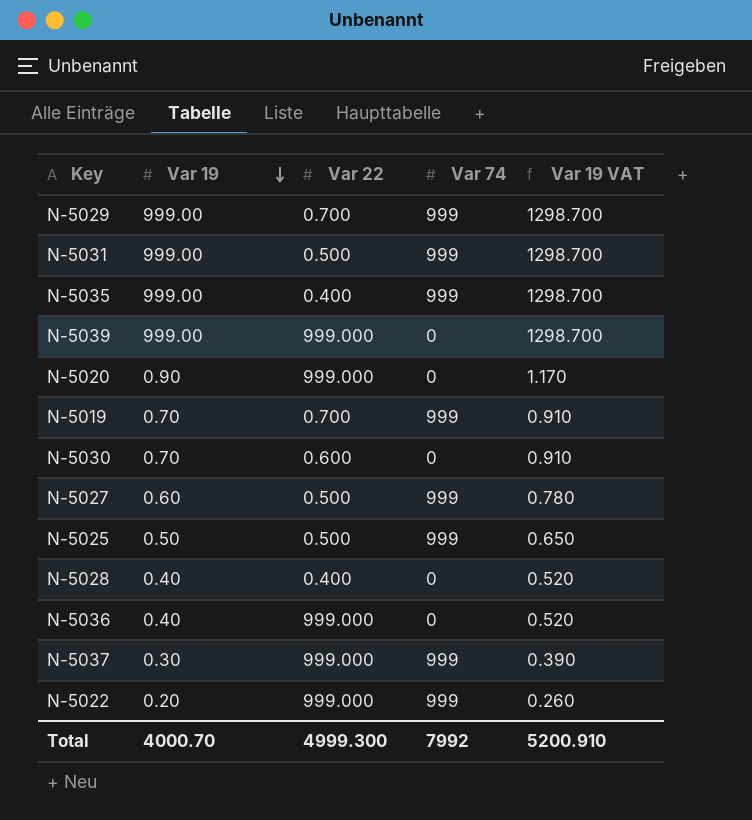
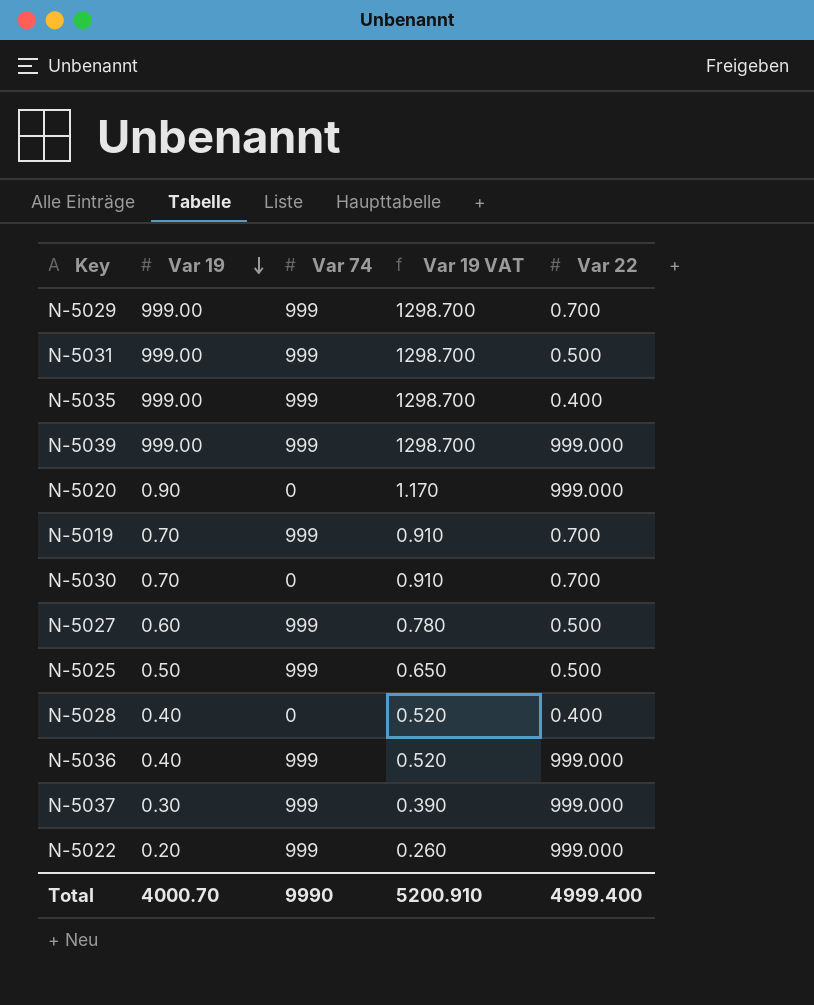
column Var 22 | position: 3 -> 5
N-5039 | Var 74: 0 -> 999
N-5030 | Var 22: 0.600 -> 0.700
N-5036 | Var 74: 0 -> 999
Total | Var 74: 7992 -> 9990
Total | Var 22: 4999.300 -> 4999.400

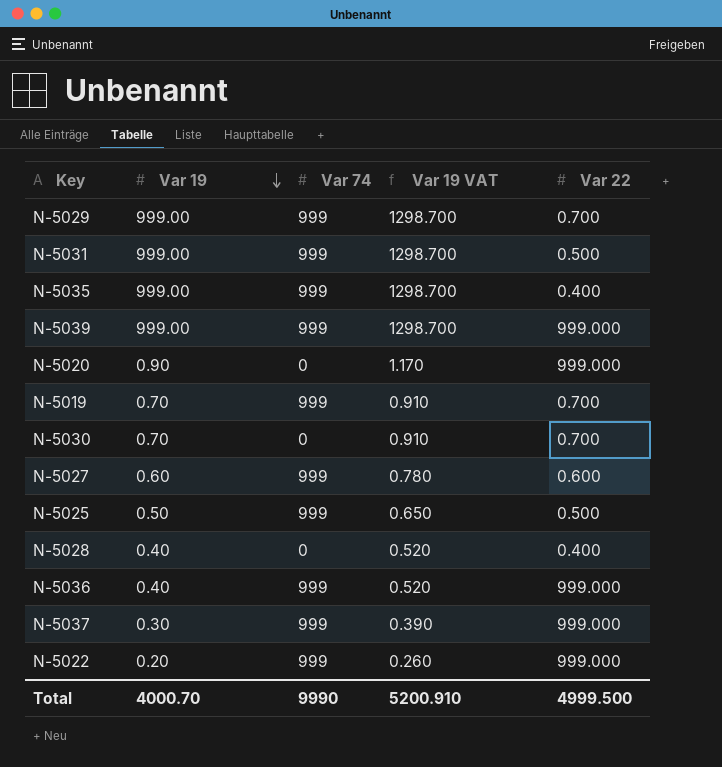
N-5027 | Var 22: 0.500 -> 0.600
Total | Var 22: 4999.400 -> 4999.500

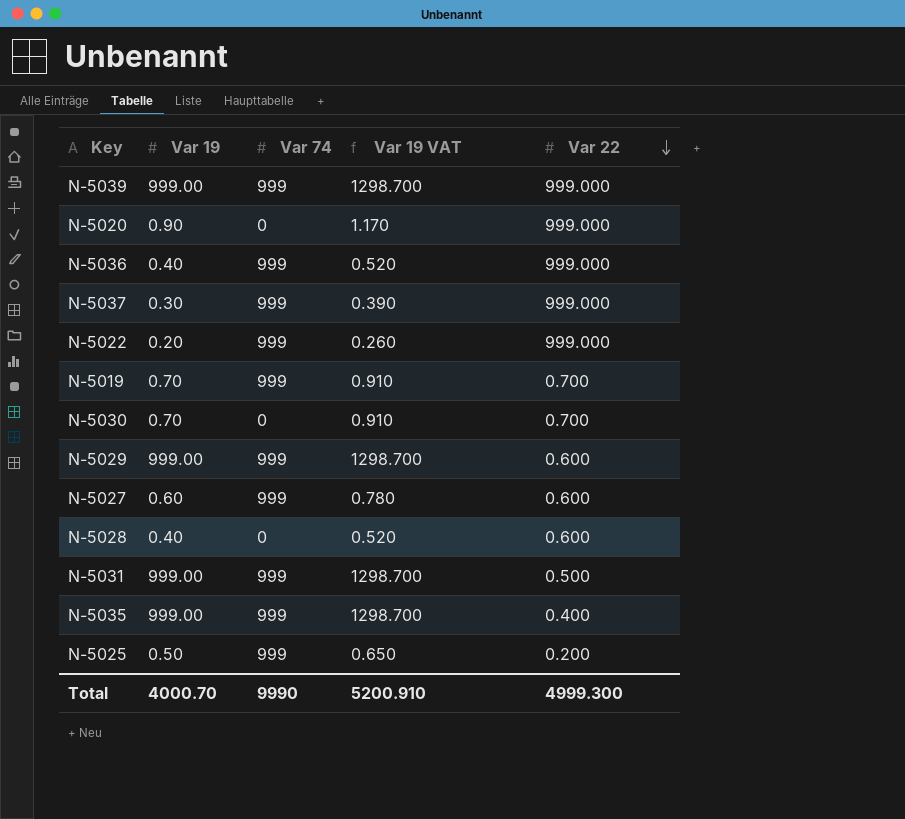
row order: Var 19 descending -> Var 22 descending
N-5029 | Var 22: 0.700 -> 0.600
N-5028 | Var 22: 0.400 -> 0.600
N-5025 | Var 22: 0.500 -> 0.200
Total | Var 22: 4999.500 -> 4999.300

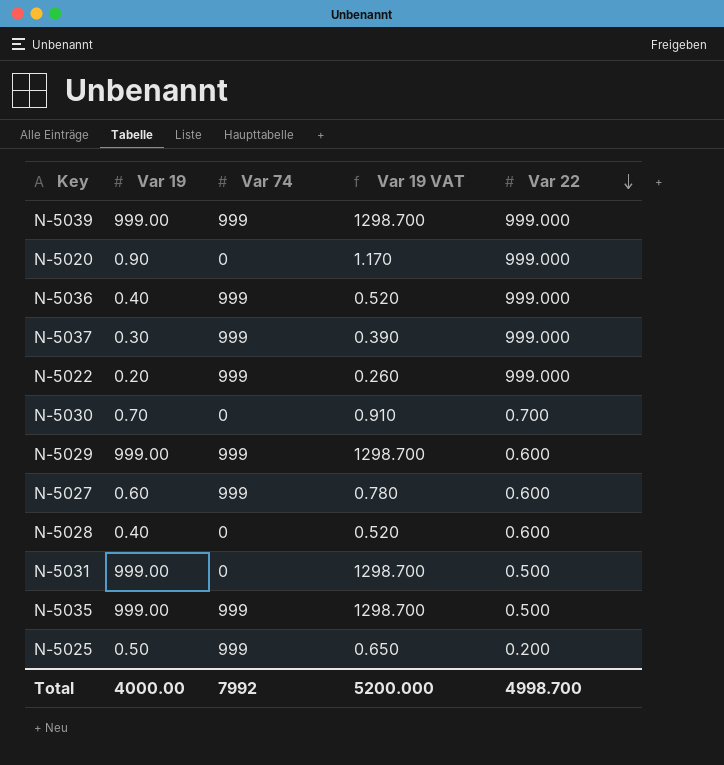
row N-5019: 0.70 | 999 | 0.910 | 0.700 -> none
N-5031 | Var 74: 999 -> 0
N-5035 | Var 22: 0.400 -> 0.500
Total | Var 19: 4000.70 -> 4000.00
Total | Var 74: 9990 -> 7992
Total | Var 19 VAT: 5200.910 -> 5200.000
Total | Var 22: 4999.300 -> 4998.700

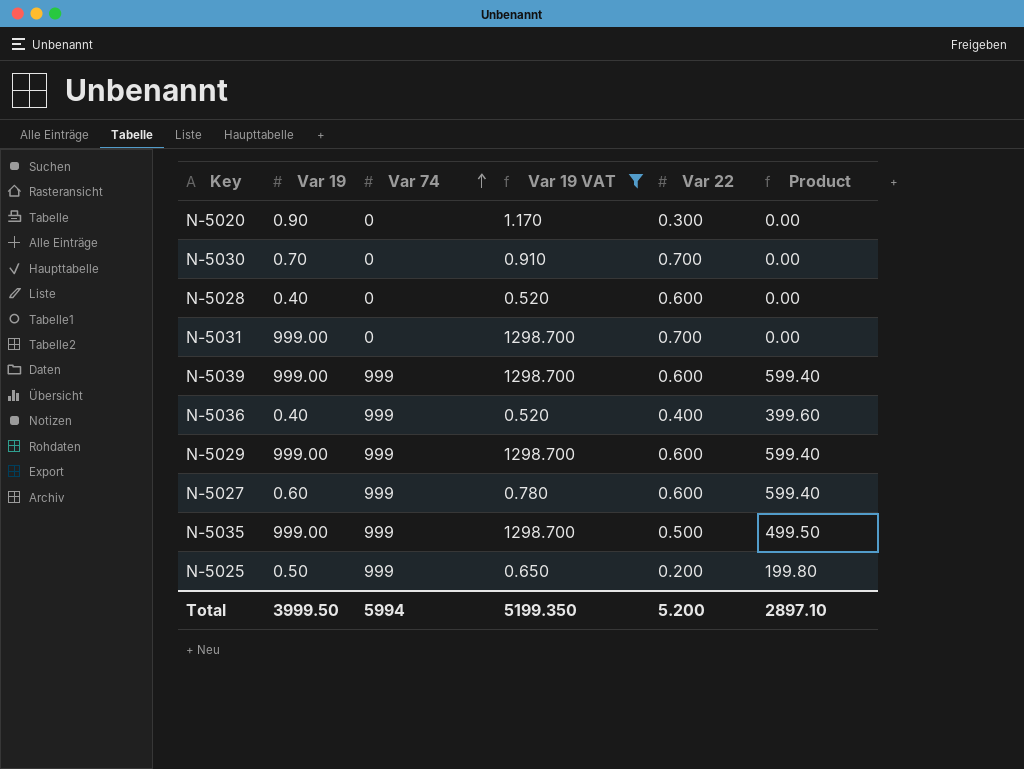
filter: none -> Var 19 VAT >= 0.520
row order: Var 22 descending -> Var 74 ascending
column Product | formula: none -> [Var 74] * [Var 22]
N-5020 | Var 22: 999.000 -> 0.300
N-5031 | Var 22: 0.500 -> 0.700
N-5039 | Var 22: 999.000 -> 0.600
N-5036 | Var 22: 999.000 -> 0.400
Total | Var 19: 4000.00 -> 3999.50
Total | Var 74: 7992 -> 5994
Total | Var 19 VAT: 5200.000 -> 5199.350
Total | Var 22: 4998.700 -> 5.200

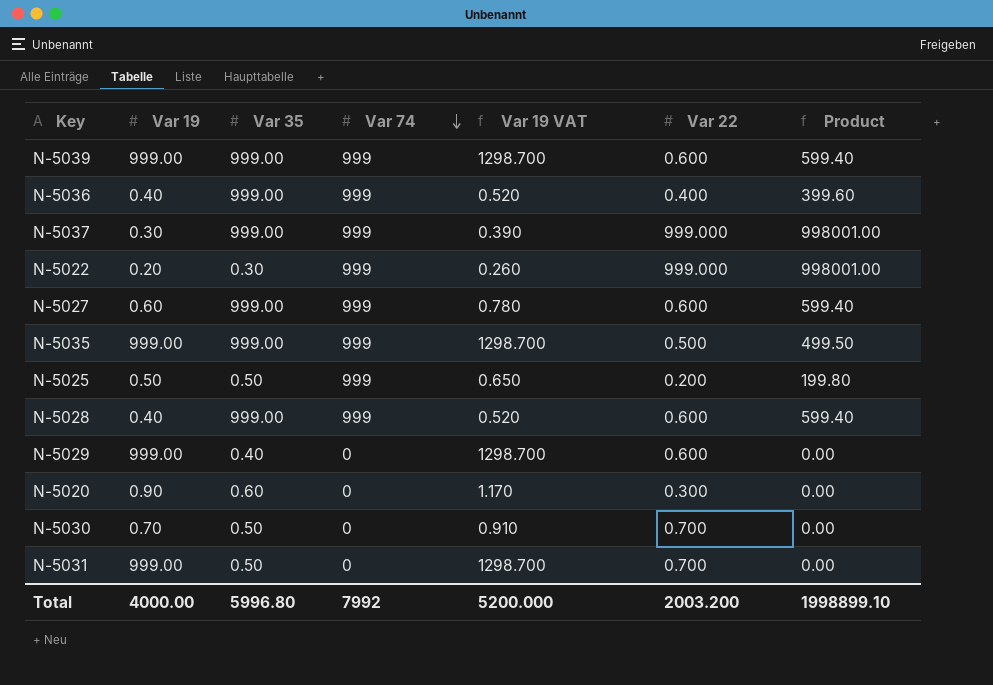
filter: Var 19 VAT >= 0.520 -> none
row order: Var 74 ascending -> Var 74 descending
column Var 35 | position: none -> 3
N-5028 | Var 74: 0 -> 999
N-5028 | Product: 0.00 -> 599.40
N-5029 | Var 74: 999 -> 0
N-5029 | Product: 599.40 -> 0.00
Total | Var 19: 3999.50 -> 4000.00
Total | Var 74: 5994 -> 7992
Total | Var 19 VAT: 5199.350 -> 5200.000
Total | Var 22: 5.200 -> 2003.200
Total | Product: 2897.10 -> 1998899.10

